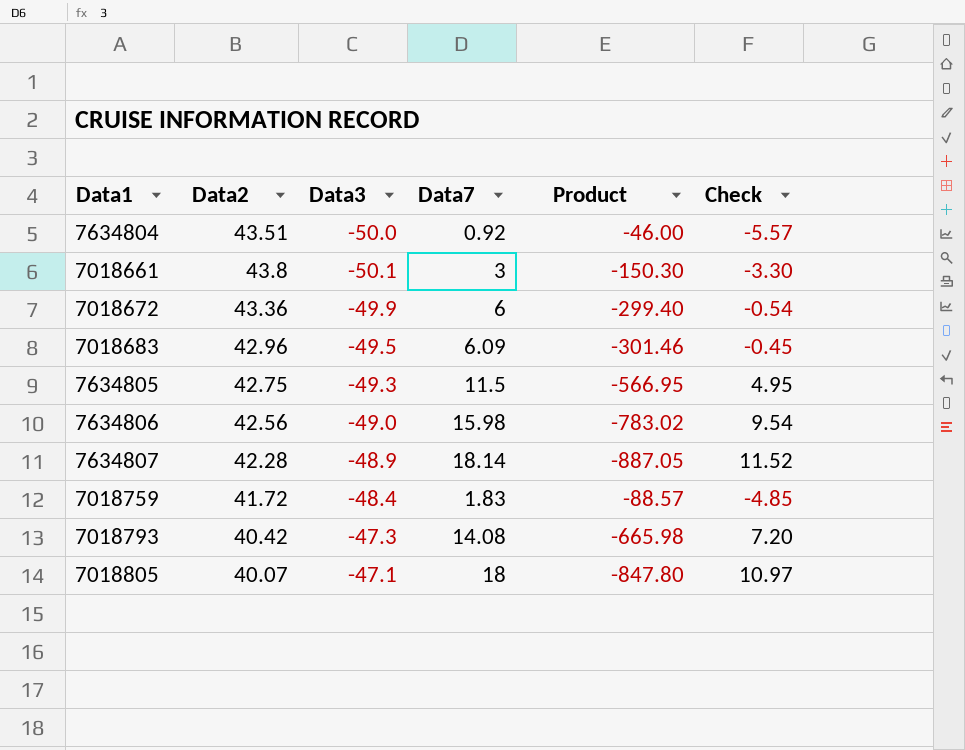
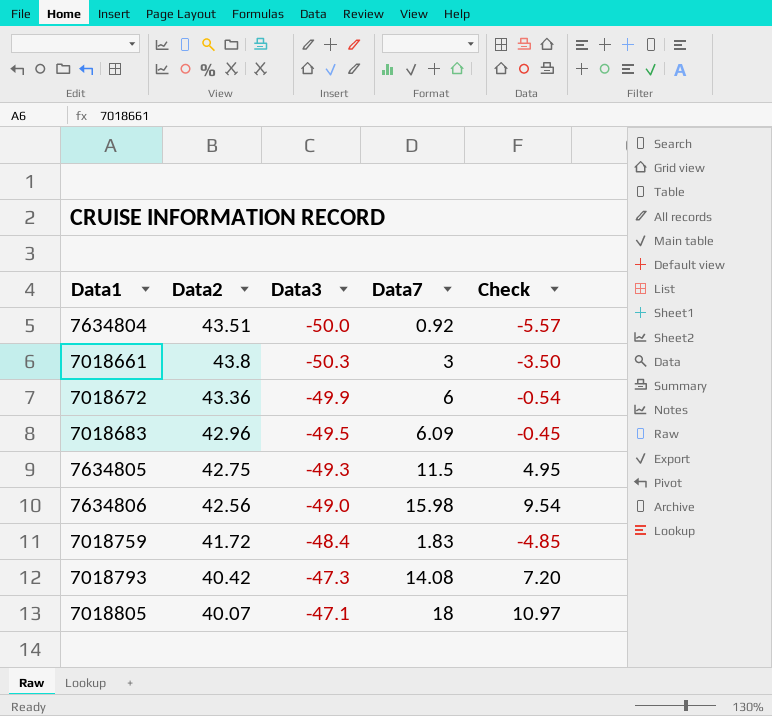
column Product | formula: [Data3] * [Data7] -> none
row 7634807: 42.28 | -48.9 | 18.14 | -887.05 | 11.52 -> none
7018661 | Data3: -50.1 -> -50.3
7018661 | Check: -3.30 -> -3.50

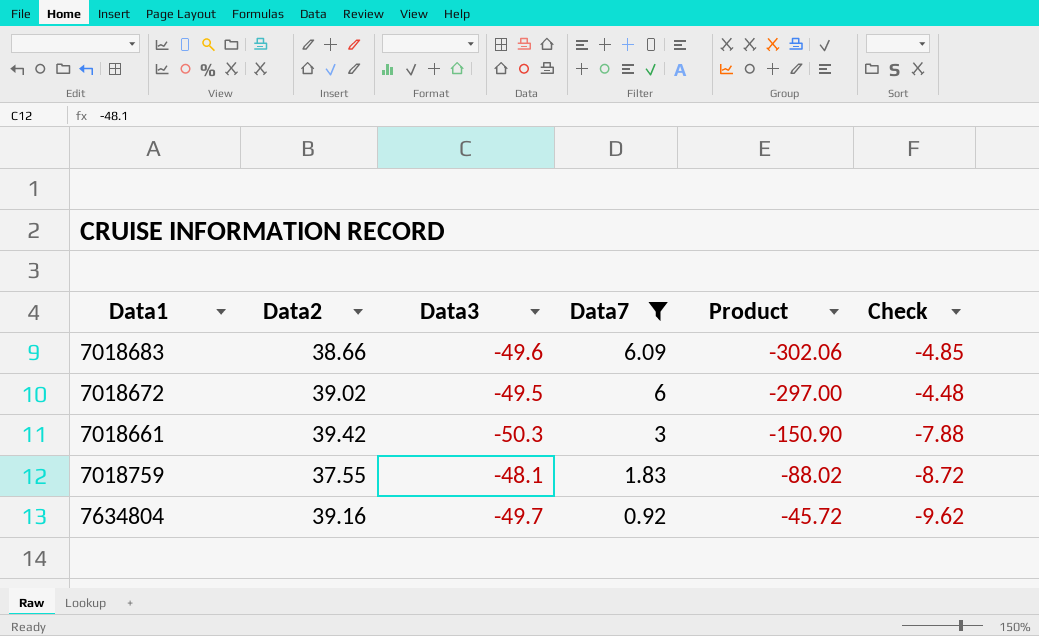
filter: none -> Data7 <= 6.09
row order: none -> Data7 descending
column Product | formula: none -> [Data3] * [Data7]
7018683 | Data2: 42.96 -> 38.66
7018683 | Data3: -49.5 -> -49.6
7018683 | Check: -0.45 -> -4.85
7018672 | Data2: 43.36 -> 39.02
7018672 | Data3: -49.9 -> -49.5
7018672 | Check: -0.54 -> -4.48
7018661 | Data2: 43.8 -> 39.42
7018661 | Check: -3.50 -> -7.88
7018759 | Data2: 41.72 -> 37.55
7018759 | Data3: -48.4 -> -48.1
7018759 | Check: -4.85 -> -8.72
7634804 | Data2: 43.51 -> 39.16
7634804 | Data3: -50.0 -> -49.7
7634804 | Check: -5.57 -> -9.62

